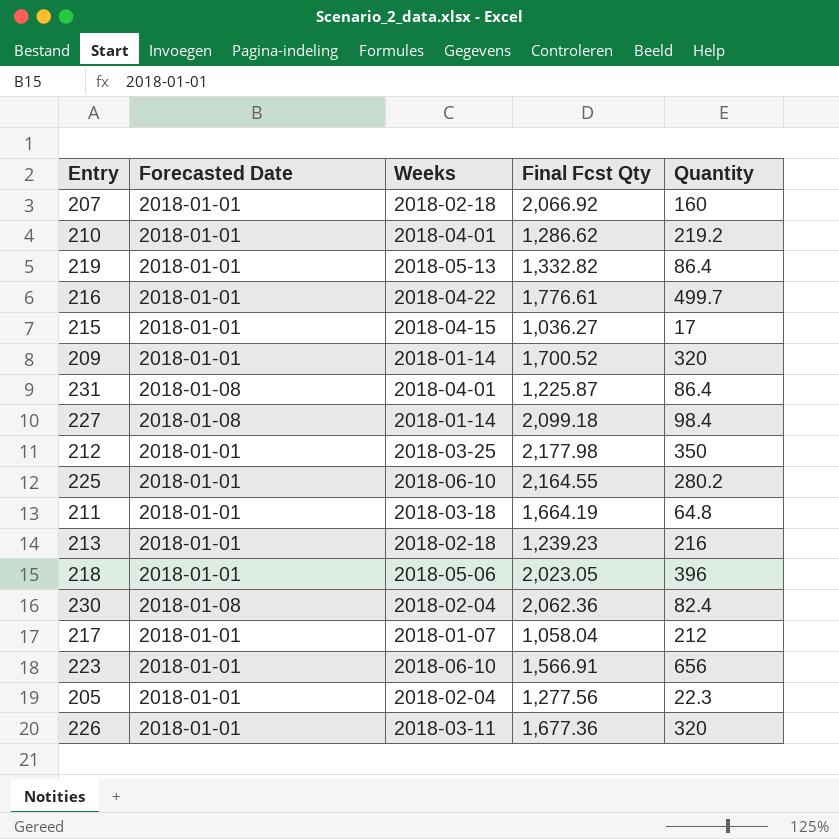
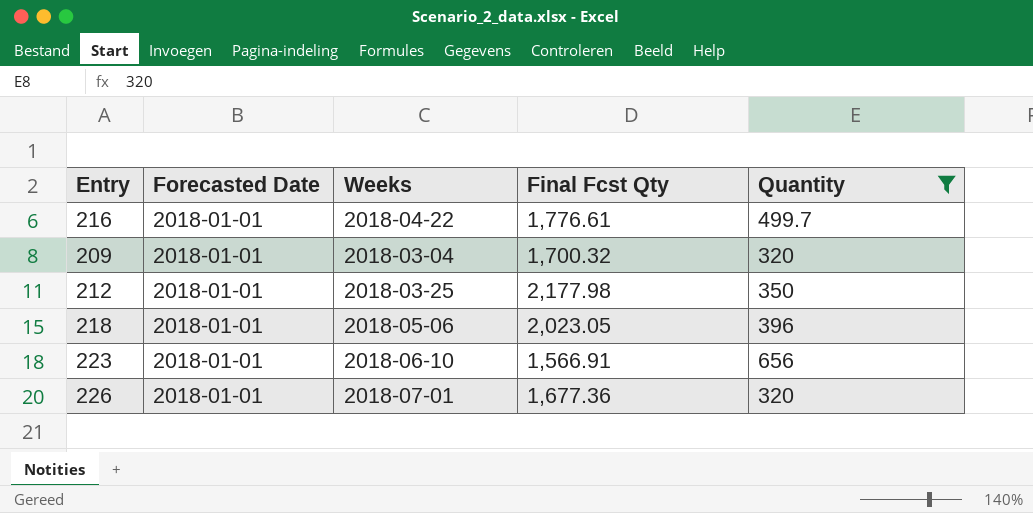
filter: none -> Quantity >= 320
209 | Weeks: 2018-01-14 -> 2018-03-04
209 | Final Fcst Qty: 1,700.52 -> 1,700.32
226 | Weeks: 2018-03-11 -> 2018-07-01

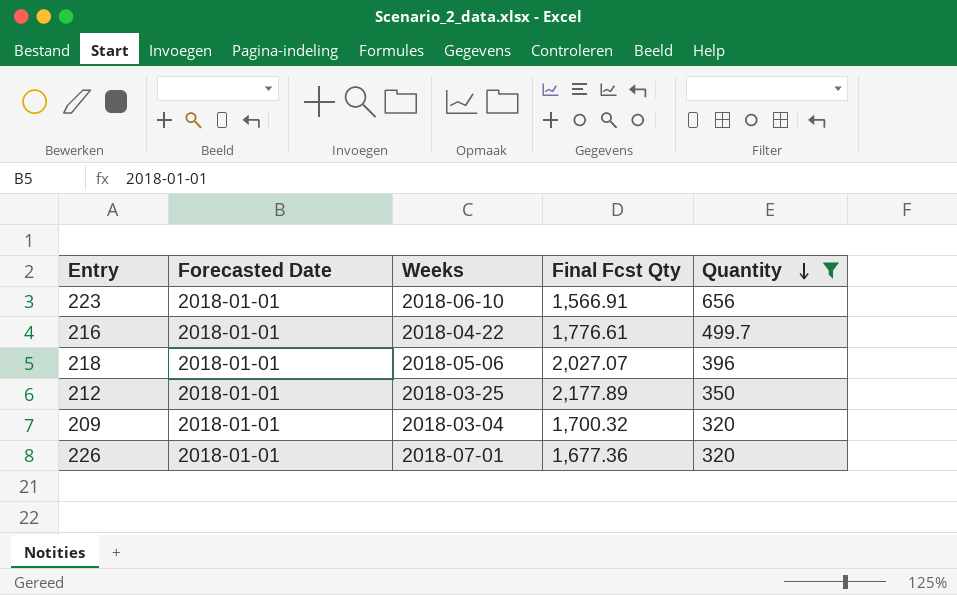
row order: none -> Quantity descending
218 | Final Fcst Qty: 2,023.05 -> 2,027.07
212 | Final Fcst Qty: 2,177.98 -> 2,177.89

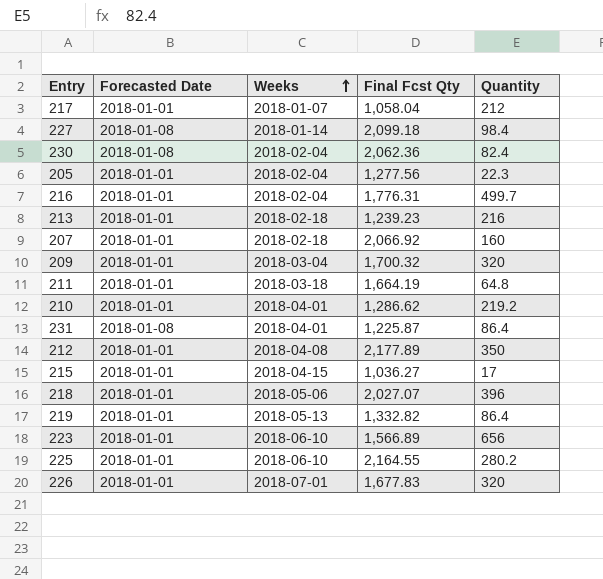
filter: Quantity >= 320 -> none
row order: Quantity descending -> Weeks ascending
216 | Weeks: 2018-04-22 -> 2018-02-04
216 | Final Fcst Qty: 1,776.61 -> 1,776.31
212 | Weeks: 2018-03-25 -> 2018-04-08
223 | Final Fcst Qty: 1,566.91 -> 1,566.89
226 | Final Fcst Qty: 1,677.36 -> 1,677.83

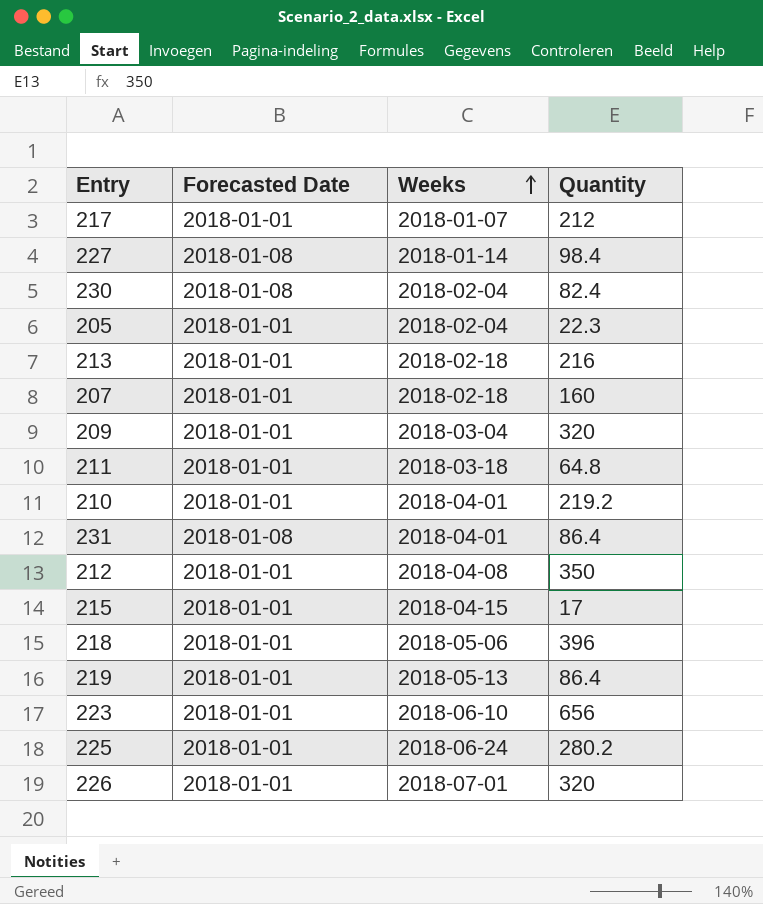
column Final Fcst Qty | position: 4 -> none
row 216: 2018-01-01 | 2018-02-04 | 1,776.31 | 499.7 -> none
225 | Weeks: 2018-06-10 -> 2018-06-24

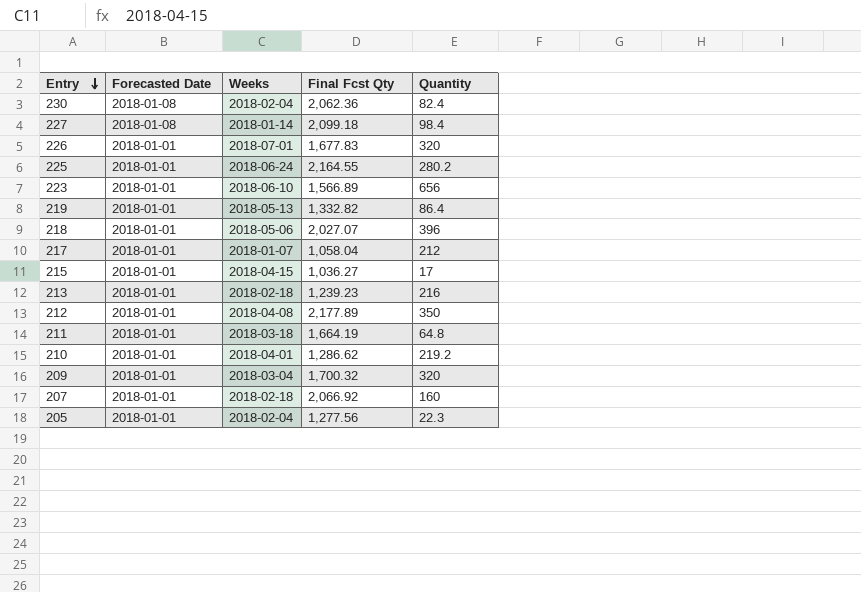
row order: Weeks ascending -> Entry descending
column Final Fcst Qty | position: none -> 4
row 231: 2018-01-08 | 2018-04-01 | 86.4 -> none

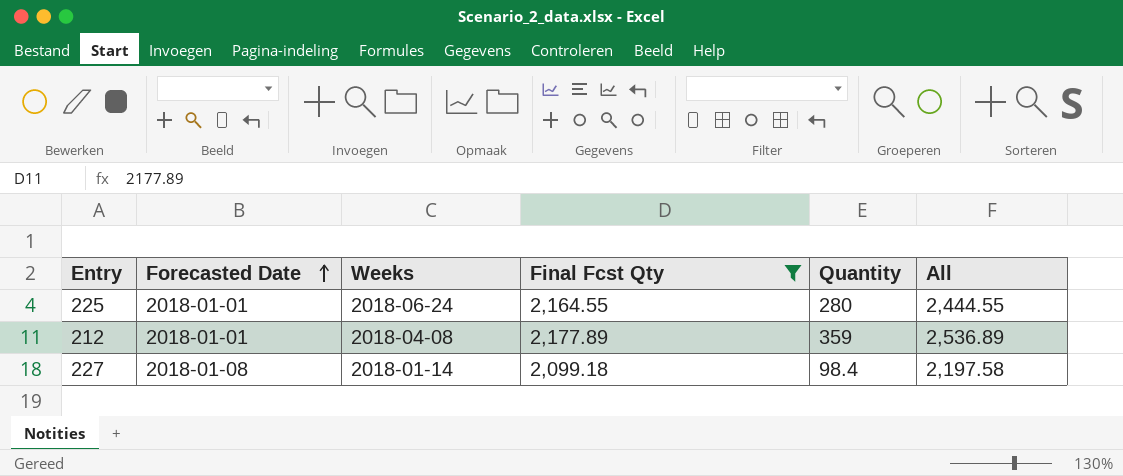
filter: none -> Final Fcst Qty >= 2,099.18
row order: Entry descending -> Forecasted Date ascending
column All | formula: none -> [Final Fcst Qty] + [Quantity]
225 | Quantity: 280.2 -> 280
212 | Quantity: 350 -> 359

